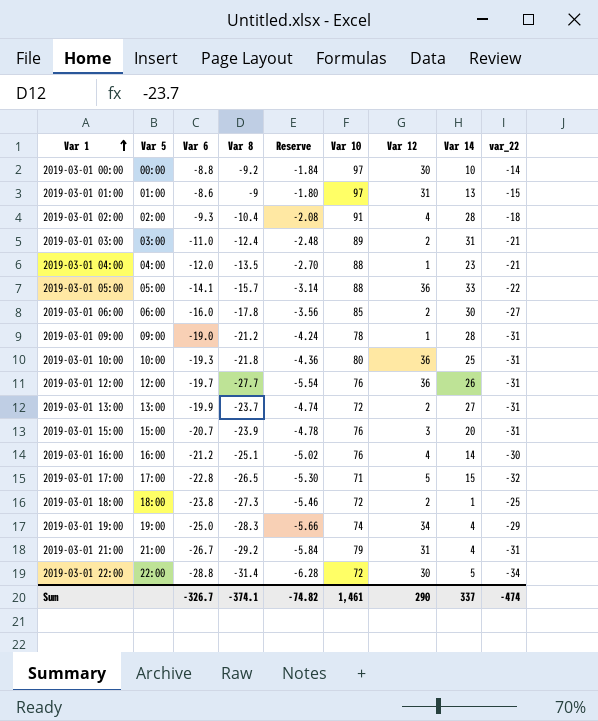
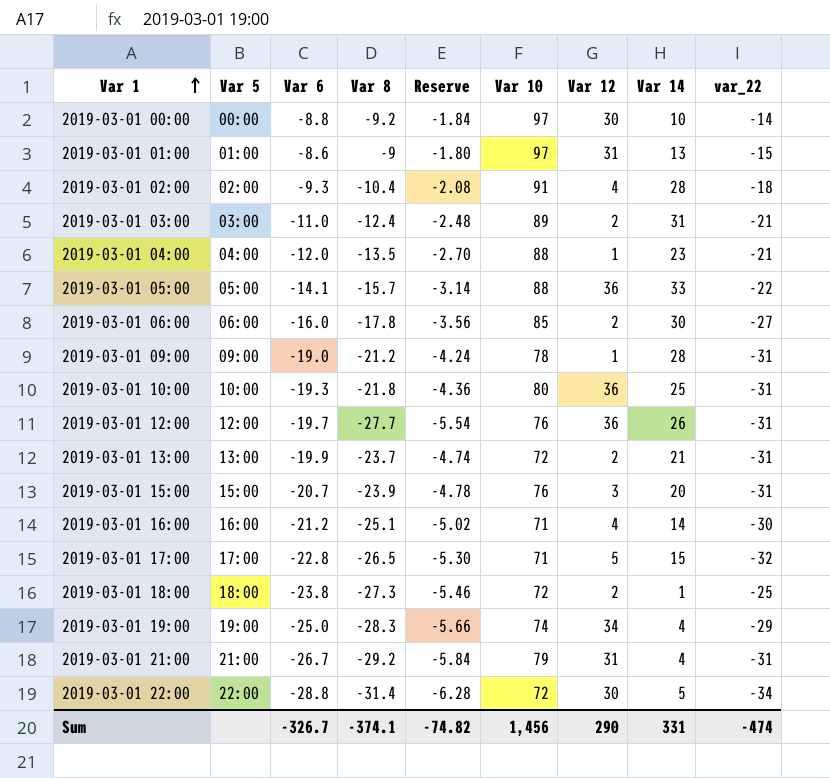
2019-03-01 13:00 | Var 14: 27 -> 21
2019-03-01 16:00 | Var 10: 76 -> 71
Sum | Var 10: 1,461 -> 1,456
Sum | Var 14: 337 -> 331

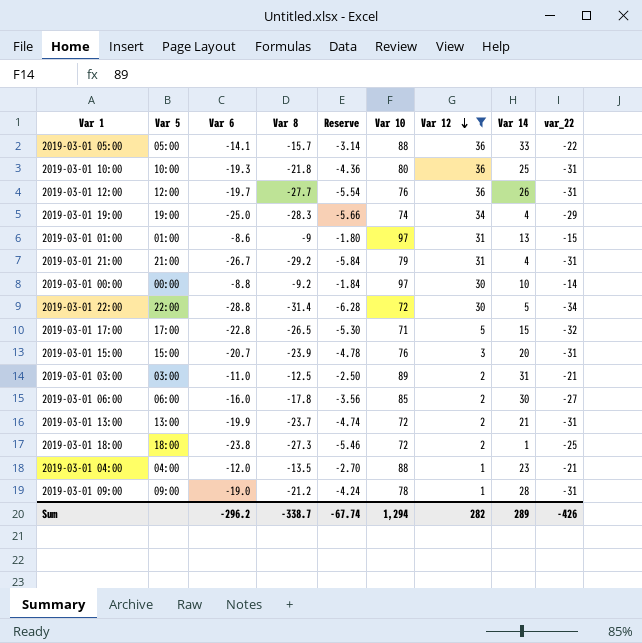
filter: none -> Var 12 != 4
row order: Var 1 ascending -> Var 12 descending
2019-03-01 03:00 | Var 8: -12.4 -> -12.5
2019-03-01 03:00 | Reserve: -2.48 -> -2.50
Sum | Var 6: -326.7 -> -296.2
Sum | Var 8: -374.1 -> -338.7
Sum | Reserve: -74.82 -> -67.74
Sum | Var 10: 1,456 -> 1,294
Sum | Var 12: 290 -> 282
Sum | Var 14: 331 -> 289
Sum | var_22: -474 -> -426

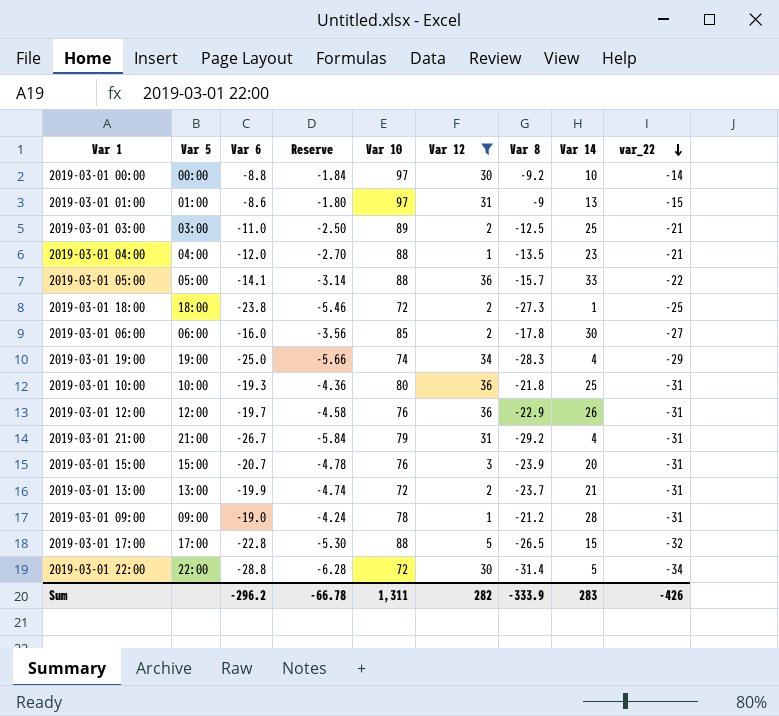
row order: Var 12 descending -> var_22 descending
column Var 8 | position: 4 -> 7
2019-03-01 03:00 | Var 14: 31 -> 25
2019-03-01 12:00 | Reserve: -5.54 -> -4.58
2019-03-01 12:00 | Var 8: -27.7 -> -22.9
2019-03-01 17:00 | Var 10: 71 -> 88
Sum | Reserve: -67.74 -> -66.78
Sum | Var 10: 1,294 -> 1,311
Sum | Var 8: -338.7 -> -333.9
Sum | Var 14: 289 -> 283

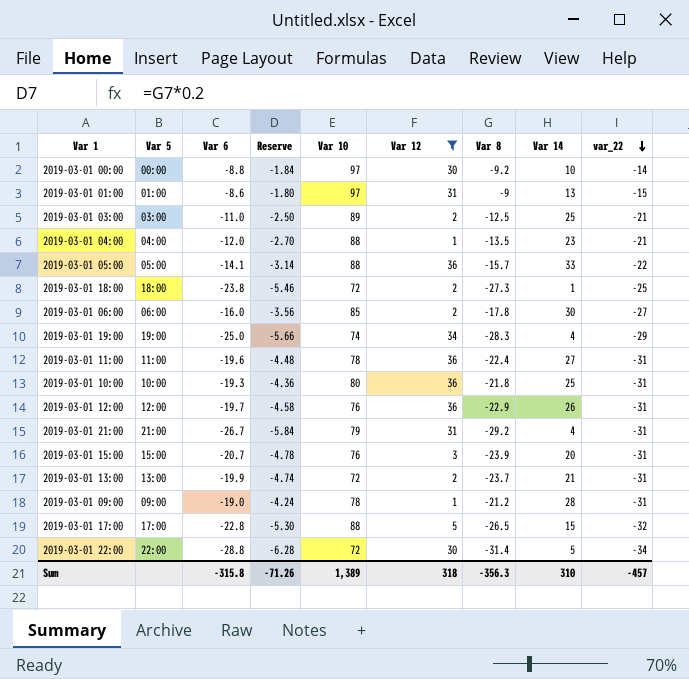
row 2019-03-01 11:00: none -> 11:00 | -19.6 | -4.48 | 78 | 36 | -22.4 | 27 | -31
Sum | Var 6: -296.2 -> -315.8
Sum | Reserve: -66.78 -> -71.26
Sum | Var 10: 1,311 -> 1,389
Sum | Var 12: 282 -> 318
Sum | Var 8: -333.9 -> -356.3
Sum | Var 14: 283 -> 310
Sum | var_22: -426 -> -457

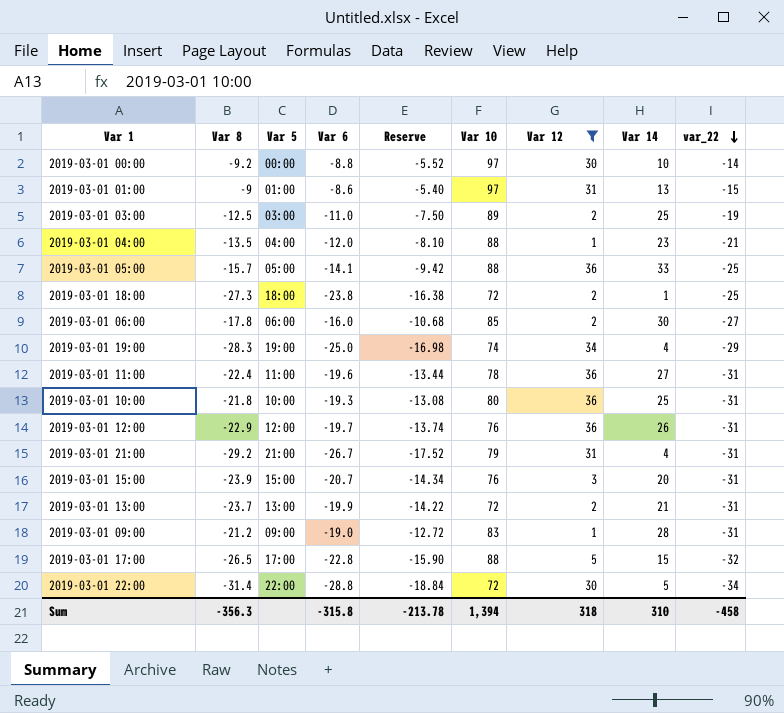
column Var 8 | position: 7 -> 2
column Reserve | formula: [Var 8] * 0.2 -> [Var 8] * 0.6
2019-03-01 03:00 | var_22: -21 -> -19
2019-03-01 05:00 | var_22: -22 -> -25
2019-03-01 09:00 | Var 10: 78 -> 83
Sum | Reserve: -71.26 -> -213.78
Sum | Var 10: 1,389 -> 1,394
Sum | var_22: -457 -> -458

